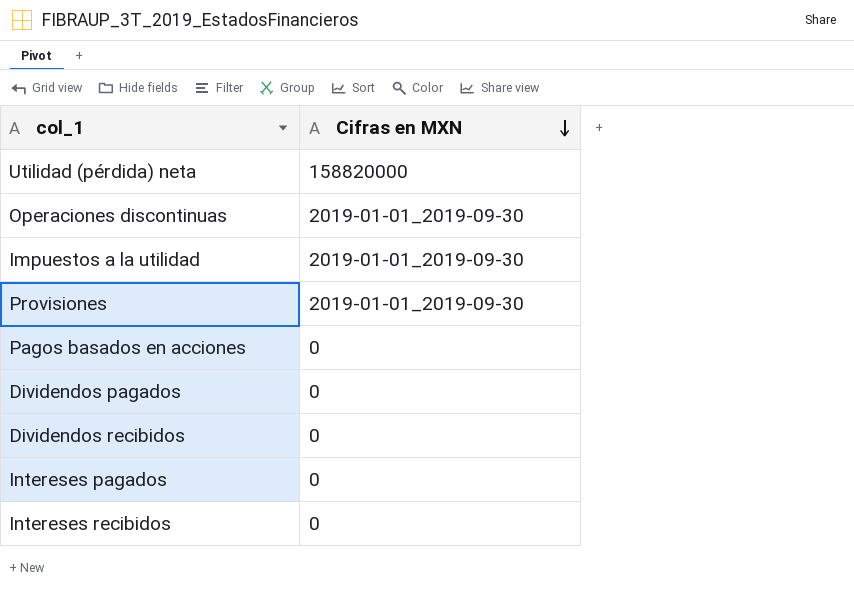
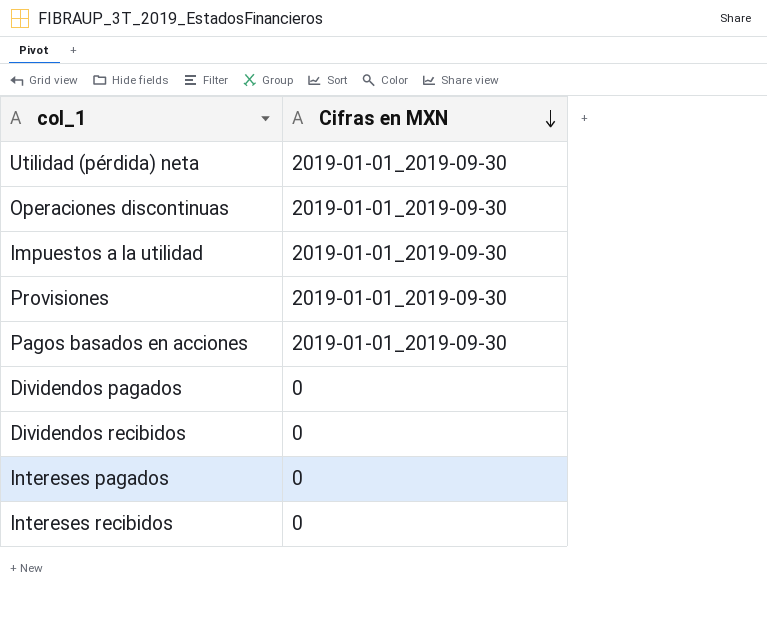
Utilidad (pérdida) neta | Cifras en MXN: 158820000 -> 2019-01-01_2019-09-30
Pagos basados en acciones | Cifras en MXN: 0 -> 2019-01-01_2019-09-30

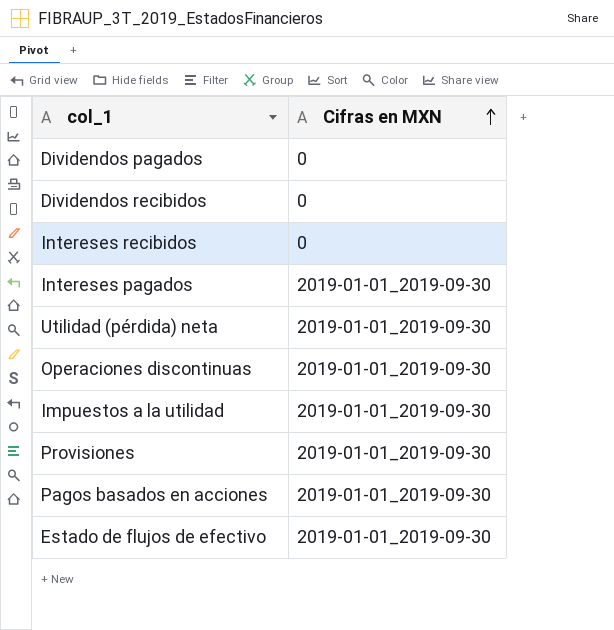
row order: Cifras en MXN descending -> Cifras en MXN ascending
Intereses pagados | Cifras en MXN: 0 -> 2019-01-01_2019-09-30
row Estado de flujos de efectivo: none -> 2019-01-01_2019-09-30

